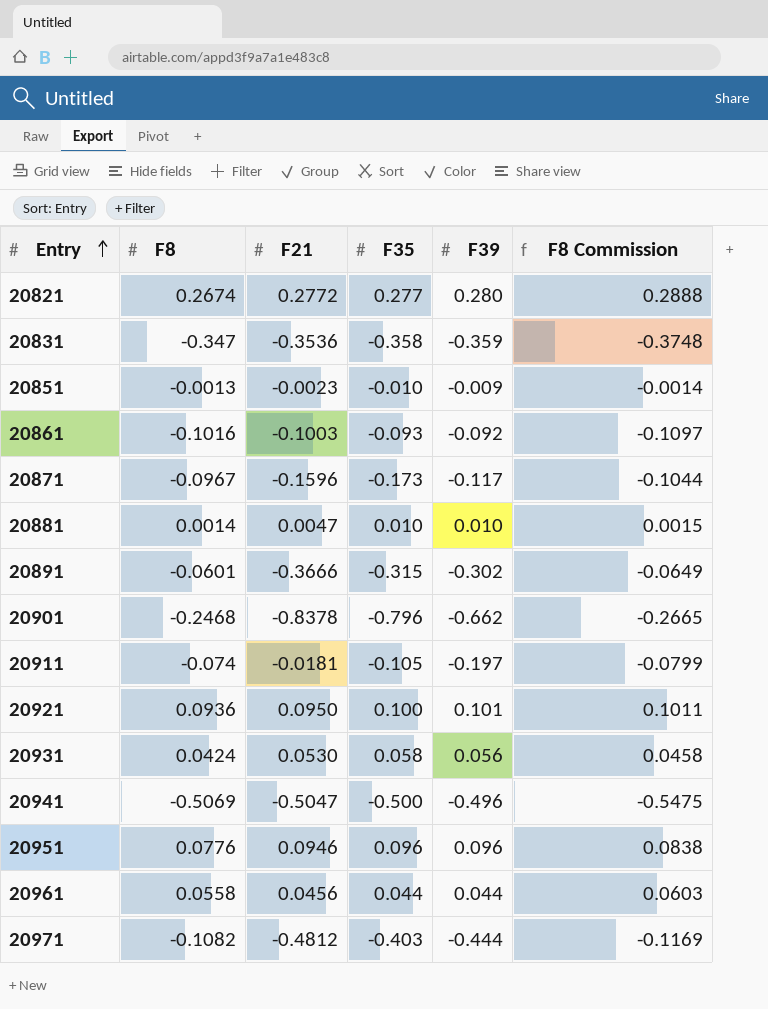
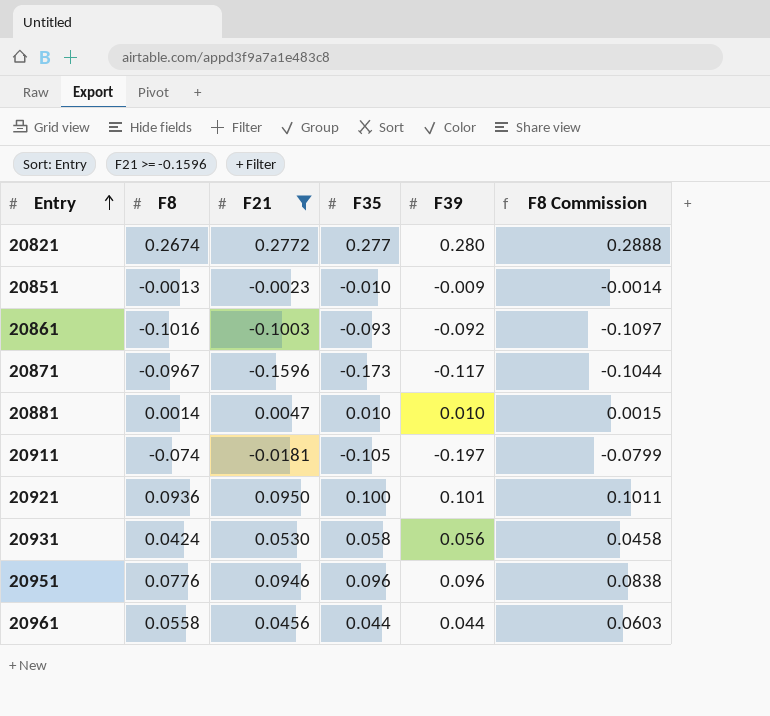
filter: none -> F21 >= -0.1596

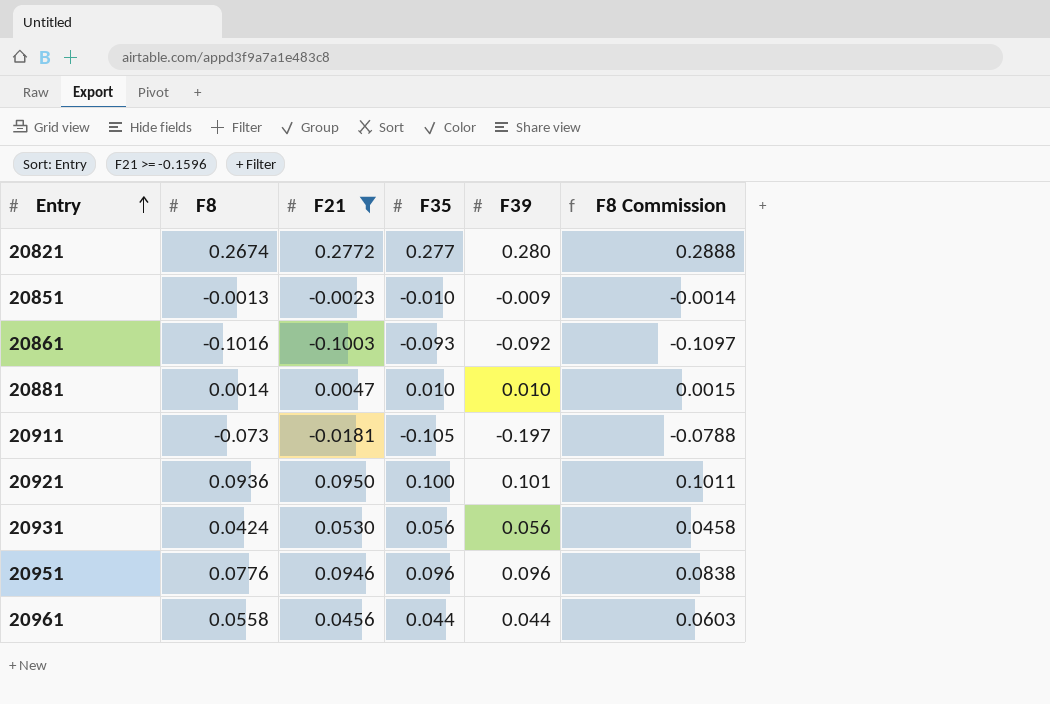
row 20871: -0.0967 | -0.1596 | -0.173 | -0.117 | -0.1044 -> none
20911 | F8: -0.074 -> -0.073
20911 | F8 Commission: -0.0799 -> -0.0788
20931 | F35: 0.058 -> 0.056

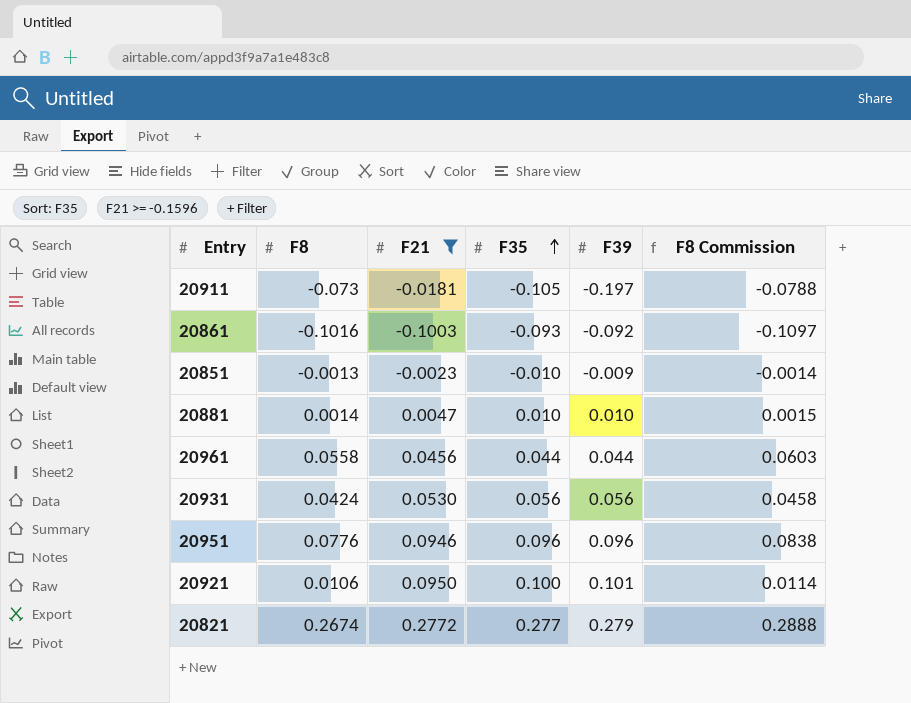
row order: Entry ascending -> F35 ascending
20921 | F8: 0.0936 -> 0.0106
20921 | F8 Commission: 0.1011 -> 0.0114
20821 | F39: 0.280 -> 0.279

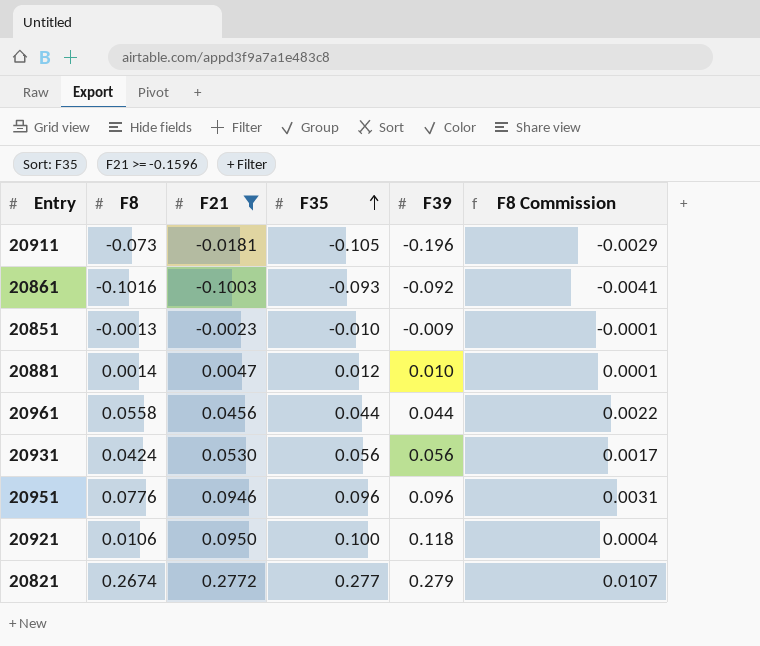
column F8 Commission | formula: [F8] * 1.08 -> [F8] * 0.04
20911 | F39: -0.197 -> -0.196
20881 | F35: 0.010 -> 0.012
20921 | F39: 0.101 -> 0.118

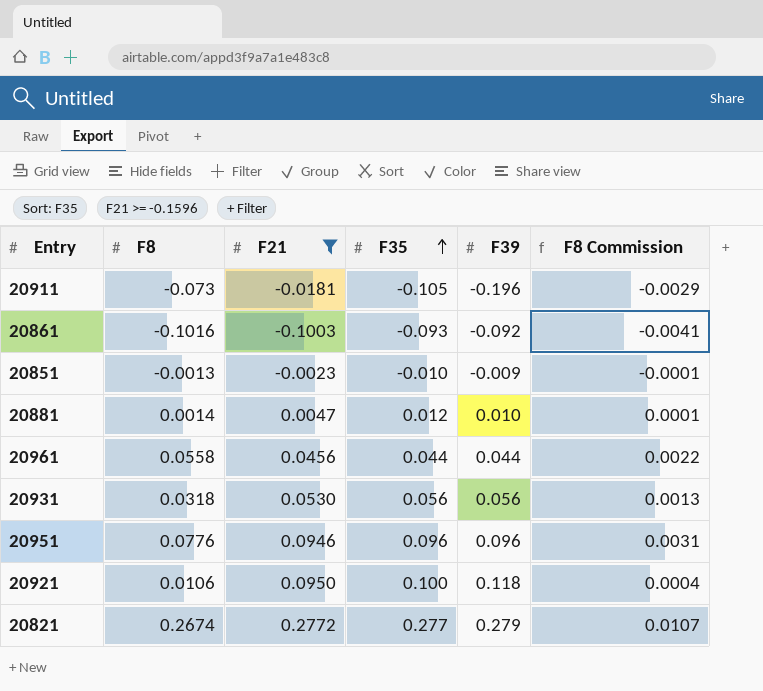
20931 | F8: 0.0424 -> 0.0318
20931 | F8 Commission: 0.0017 -> 0.0013

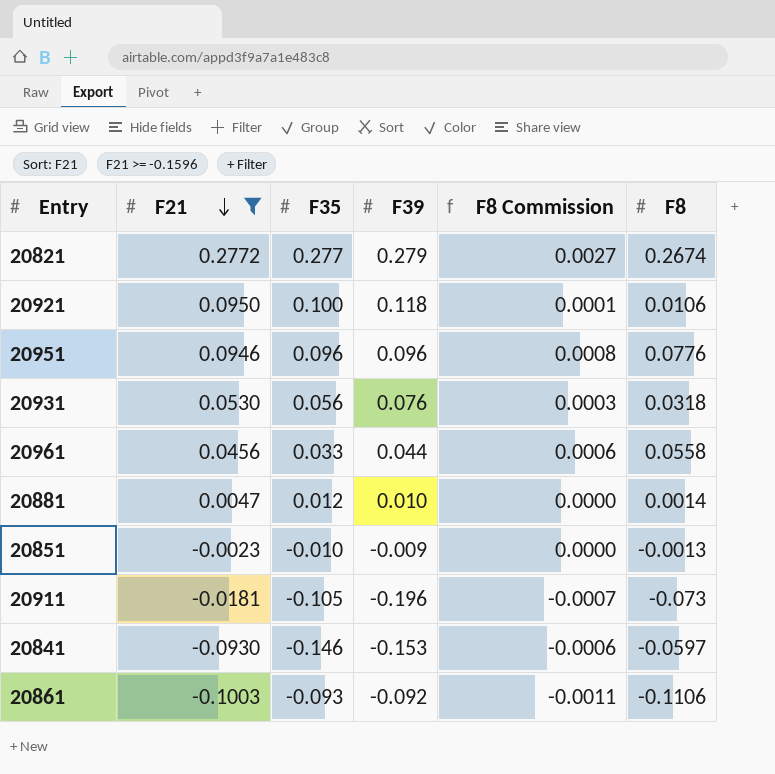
row order: F35 ascending -> F21 descending
column F8 Commission | formula: [F8] * 0.04 -> [F8] * 0.01
column F8 | position: 2 -> 6
20931 | F39: 0.056 -> 0.076
20961 | F35: 0.044 -> 0.033
row 20841: none -> -0.0930 | -0.146 | -0.153 | -0.0006 | -0.0597
20861 | F8: -0.1016 -> -0.1106

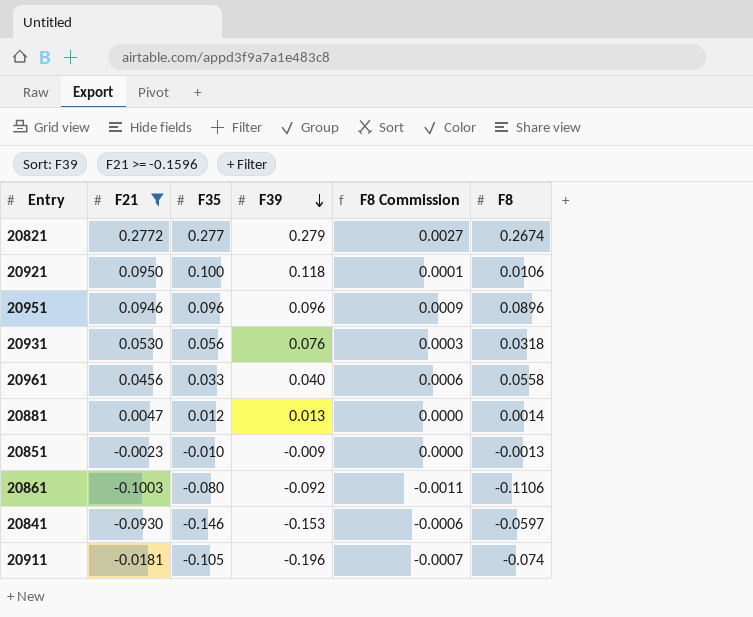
row order: F21 descending -> F39 descending
20951 | F8 Commission: 0.0008 -> 0.0009
20951 | F8: 0.0776 -> 0.0896
20961 | F39: 0.044 -> 0.040
20881 | F39: 0.010 -> 0.013
20861 | F35: -0.093 -> -0.080
20911 | F8: -0.073 -> -0.074

